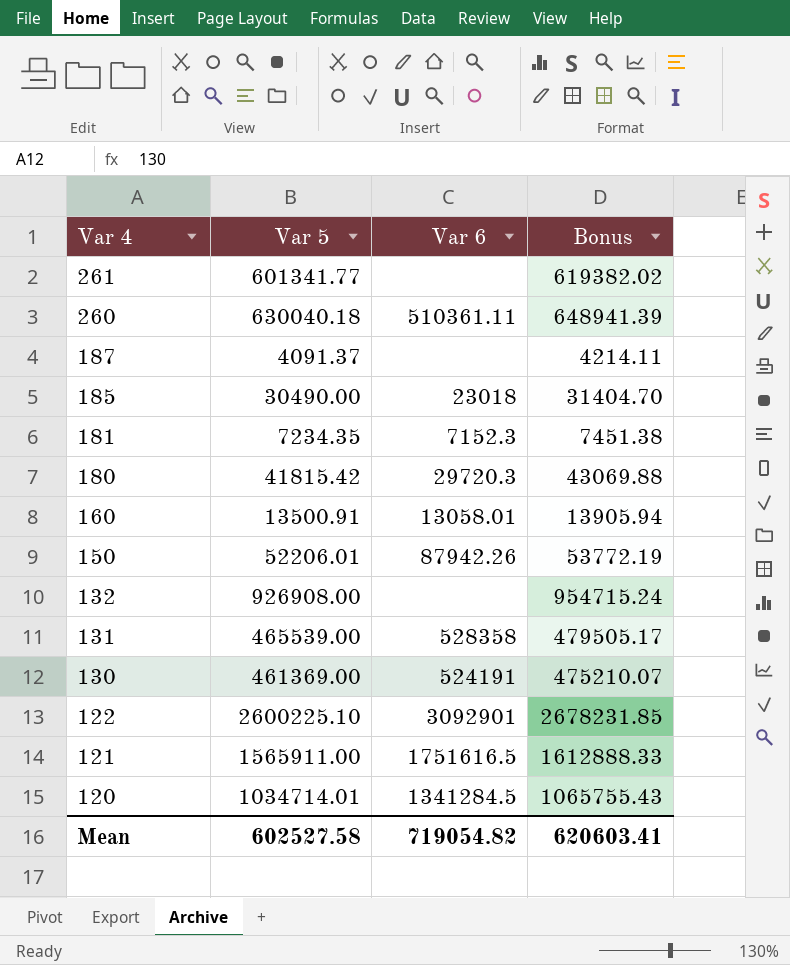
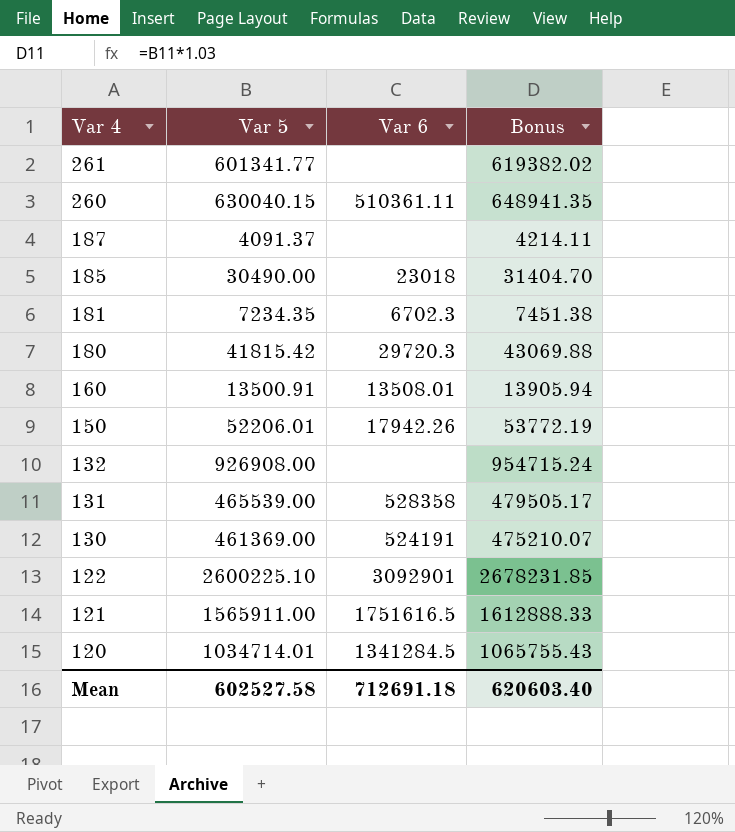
260 | Var 5: 630040.18 -> 630040.15
260 | Bonus: 648941.39 -> 648941.35
181 | Var 6: 7152.3 -> 6702.3
160 | Var 6: 13058.01 -> 13508.01
150 | Var 6: 87942.26 -> 17942.26
Mean | Var 6: 719054.82 -> 712691.18
Mean | Bonus: 620603.41 -> 620603.40

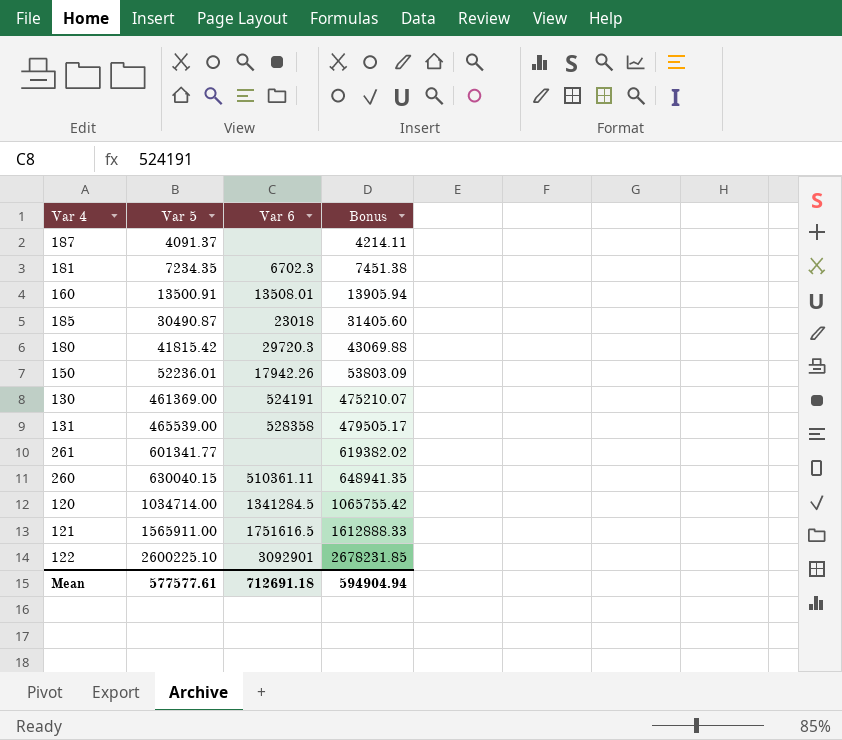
row order: Var 4 descending -> Var 5 ascending
row 132: 926908.00 | none | 954715.24 -> none
185 | Var 5: 30490.00 -> 30490.87
185 | Bonus: 31404.70 -> 31405.60
150 | Var 5: 52206.01 -> 52236.01
150 | Bonus: 53772.19 -> 53803.09
120 | Var 5: 1034714.01 -> 1034714.00
120 | Bonus: 1065755.43 -> 1065755.42
Mean | Var 5: 602527.58 -> 577577.61
Mean | Bonus: 620603.40 -> 594904.94

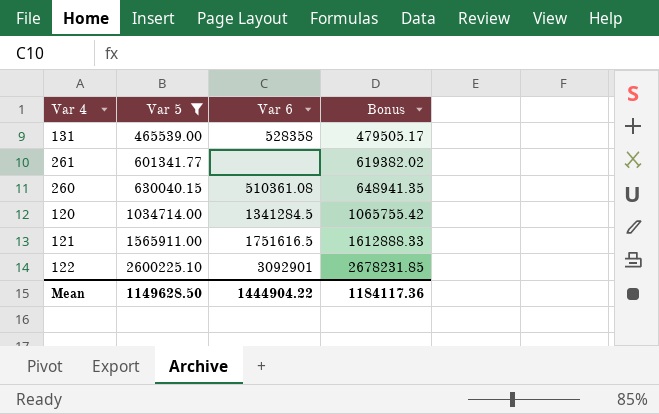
filter: none -> Var 5 >= 465539.00
260 | Var 6: 510361.11 -> 510361.08
Mean | Var 5: 577577.61 -> 1149628.50
Mean | Var 6: 712691.18 -> 1444904.22
Mean | Bonus: 594904.94 -> 1184117.36

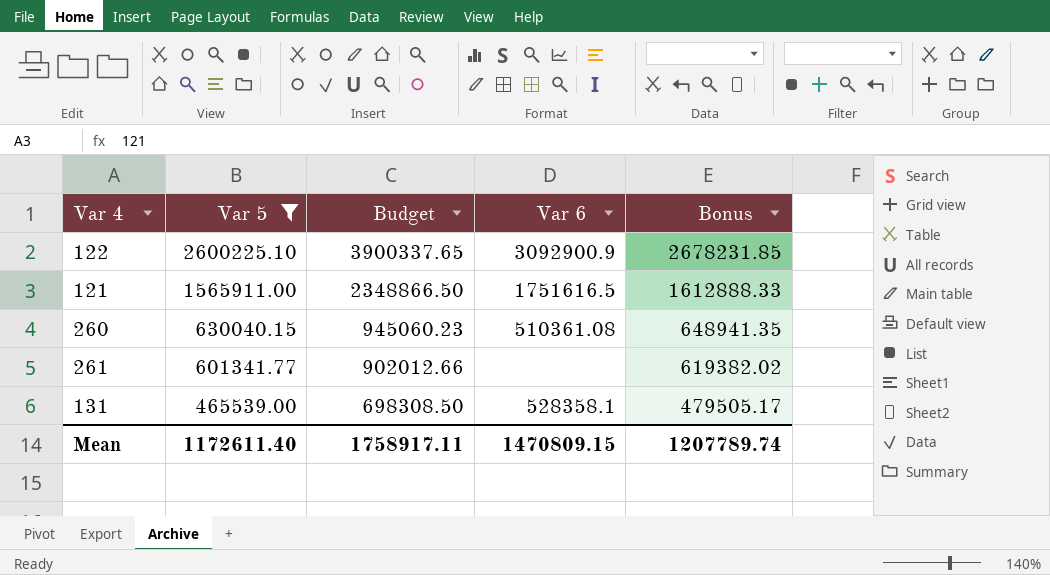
row order: Var 5 ascending -> Var 5 descending
column Budget | formula: none -> [Var 5] * 1.5
row 120: 1034714.00 | 1341284.5 | 1065755.42 -> none
122 | Var 6: 3092901 -> 3092900.9
131 | Var 6: 528358 -> 528358.1
Mean | Var 5: 1149628.50 -> 1172611.40
Mean | Var 6: 1444904.22 -> 1470809.15
Mean | Bonus: 1184117.36 -> 1207789.74

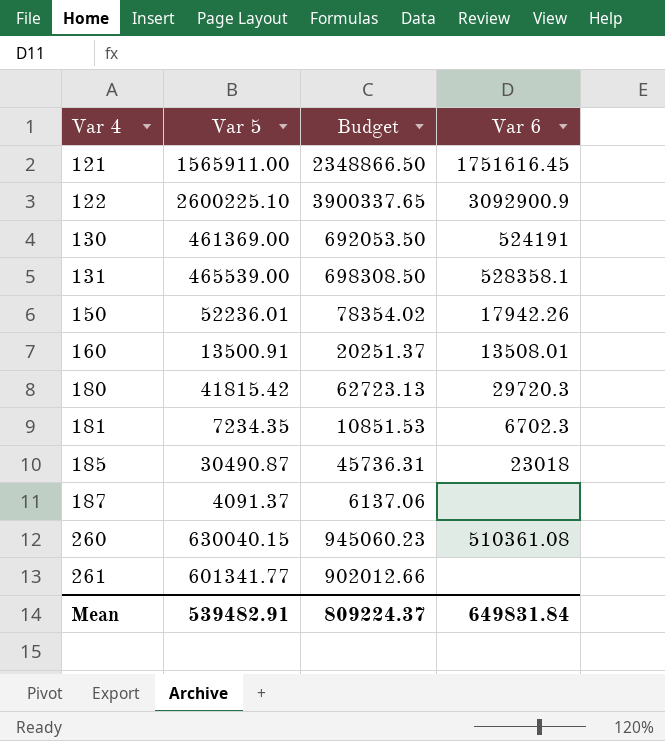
filter: Var 5 >= 465539.00 -> none
row order: Var 5 descending -> Var 4 ascending
column Bonus | formula: [Var 5] * 1.03 -> none
121 | Var 6: 1751616.5 -> 1751616.45
Mean | Var 5: 1172611.40 -> 539482.91
Mean | Budget: 1758917.11 -> 809224.37
Mean | Var 6: 1470809.15 -> 649831.84

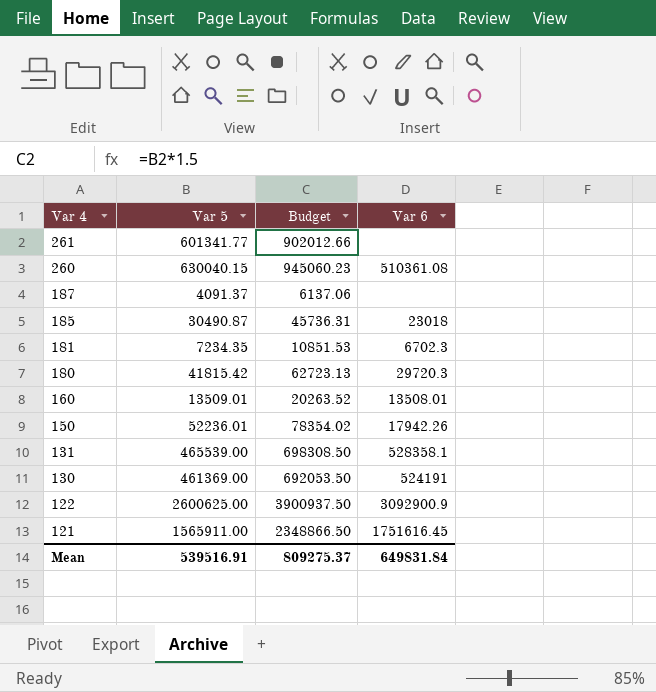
row order: Var 4 ascending -> Var 4 descending
160 | Var 5: 13500.91 -> 13509.01
160 | Budget: 20251.37 -> 20263.52
122 | Var 5: 2600225.10 -> 2600625.00
122 | Budget: 3900337.65 -> 3900937.50
Mean | Var 5: 539482.91 -> 539516.91
Mean | Budget: 809224.37 -> 809275.37

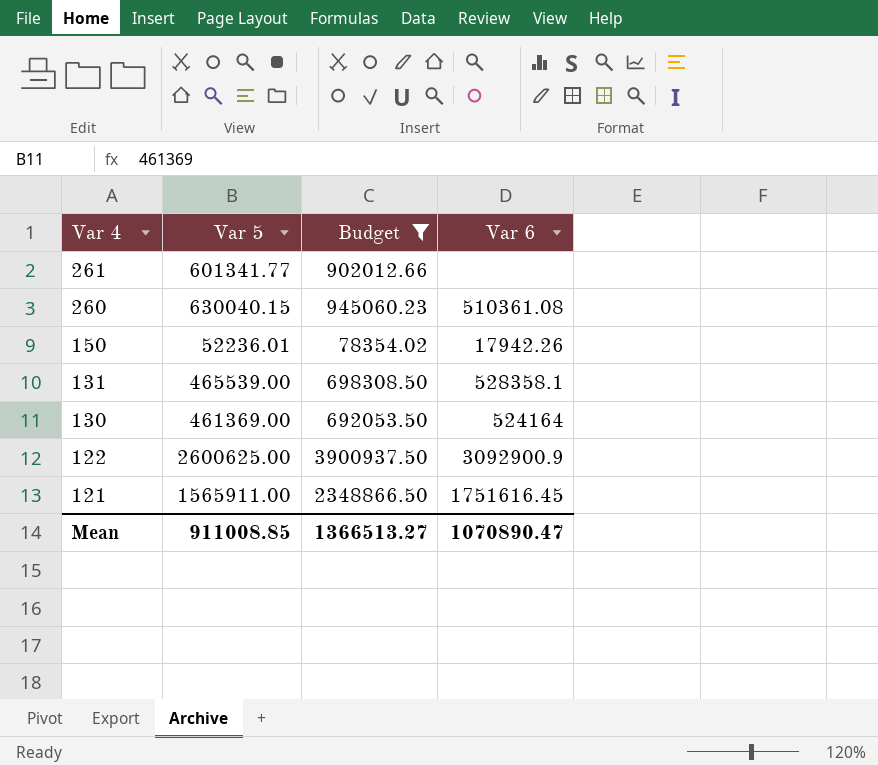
filter: none -> Budget >= 78354.02
130 | Var 6: 524191 -> 524164
Mean | Var 5: 539516.91 -> 911008.85
Mean | Budget: 809275.37 -> 1366513.27
Mean | Var 6: 649831.84 -> 1070890.47

